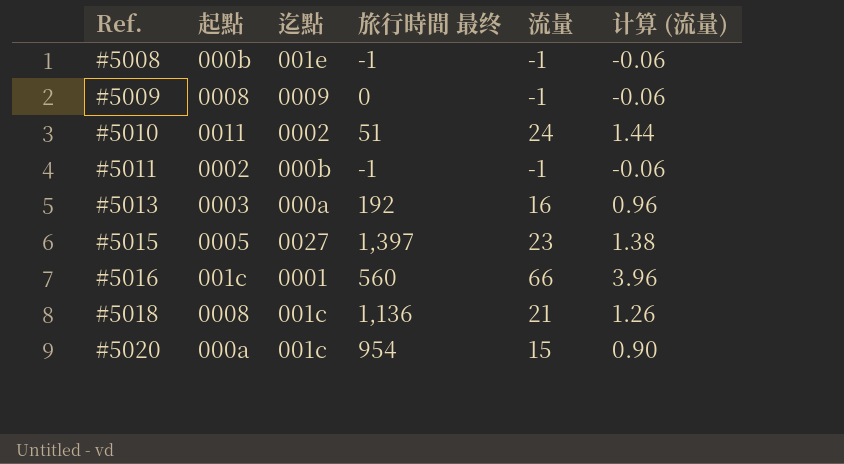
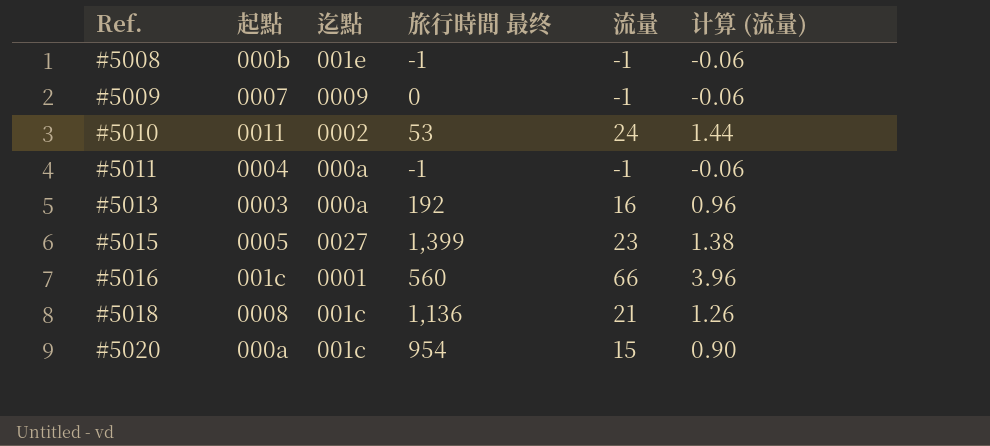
#5009 | 起點: 0008 -> 0007
#5010 | 旅行時間 最终: 51 -> 53
#5011 | 起點: 0002 -> 0004
#5011 | 迄點: 000b -> 000a
#5015 | 旅行時間 最终: 1,397 -> 1,399

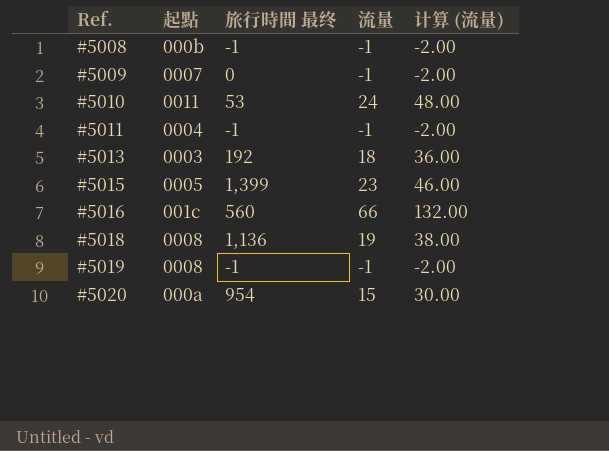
column 迄點 | position: 3 -> none
column 计算 (流量) | formula: [流量] * 0.06 -> [流量] * 2
#5013 | 流量: 16 -> 18
#5018 | 流量: 21 -> 19
row #5019: none -> 0008 | -1 | -1 | -2.00

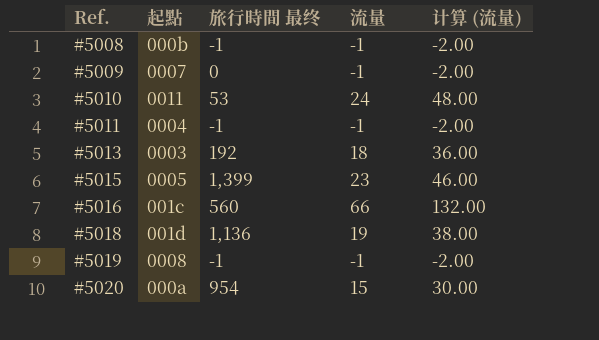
#5018 | 起點: 0008 -> 001d

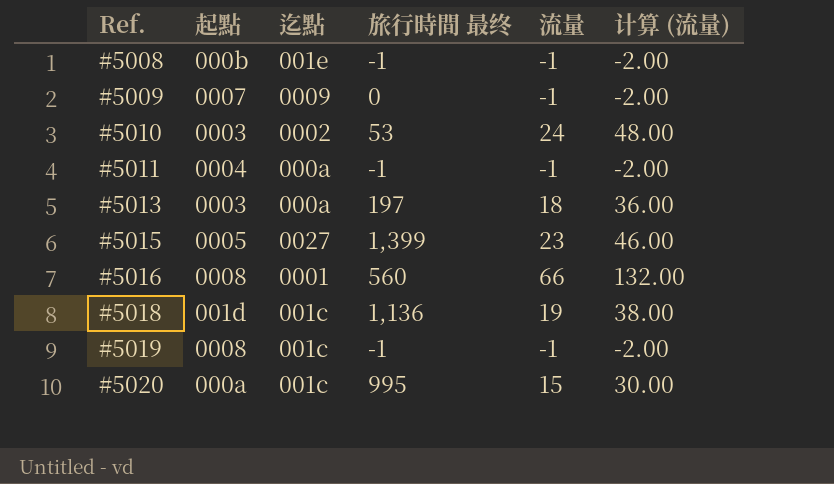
column 迄點 | position: none -> 3
#5010 | 起點: 0011 -> 0003
#5013 | 旅行時間 最终: 192 -> 197
#5016 | 起點: 001c -> 0008
#5020 | 旅行時間 最终: 954 -> 995

